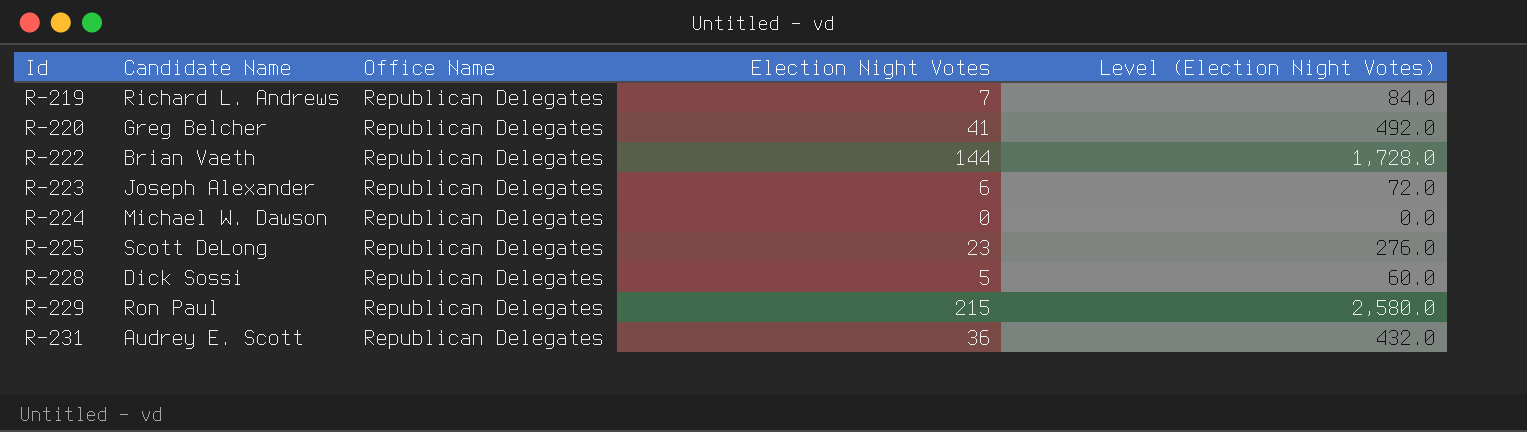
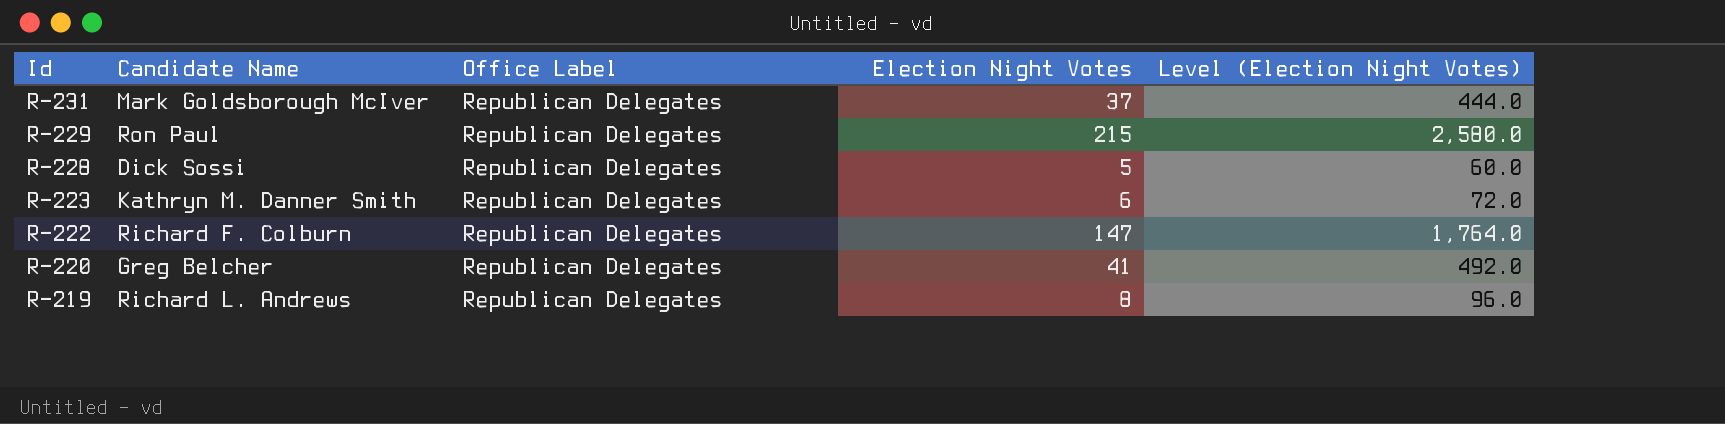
row order: Id ascending -> Id descending
column name: Office Name -> Office Label
row R-224: Michael W. Dawson | Republican Delegates | 0 | 0.0 -> none
row R-225: Scott DeLong | Republican Delegates | 23 | 276.0 -> none
R-231 | Candidate Name: Audrey E. Scott -> Mark Goldsborough McIver
R-231 | Election Night Votes: 36 -> 37
R-231 | Level (Election Night Votes): 432.0 -> 444.0
R-223 | Candidate Name: Joseph Alexander -> Kathryn M. Danner Smith
R-222 | Candidate Name: Brian Vaeth -> Richard F. Colburn
R-222 | Election Night Votes: 144 -> 147
R-222 | Level (Election Night Votes): 1,728.0 -> 1,764.0
R-219 | Election Night Votes: 7 -> 8
R-219 | Level (Election Night Votes): 84.0 -> 96.0

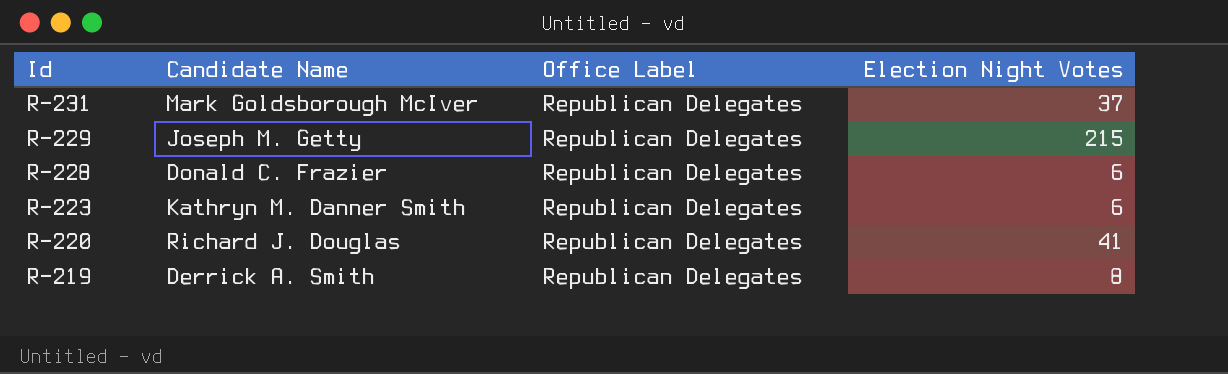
column Level (Election Night Votes) | formula: [Election Night Votes] * 12 -> none
row R-222: Richard F. Colburn | Republican Delegates | 147 | 1,764.0 -> none
R-229 | Candidate Name: Ron Paul -> Joseph M. Getty
R-228 | Candidate Name: Dick Sossi -> Donald C. Frazier
R-228 | Election Night Votes: 5 -> 6
R-220 | Candidate Name: Greg Belcher -> Richard J. Douglas
R-219 | Candidate Name: Richard L. Andrews -> Derrick A. Smith

